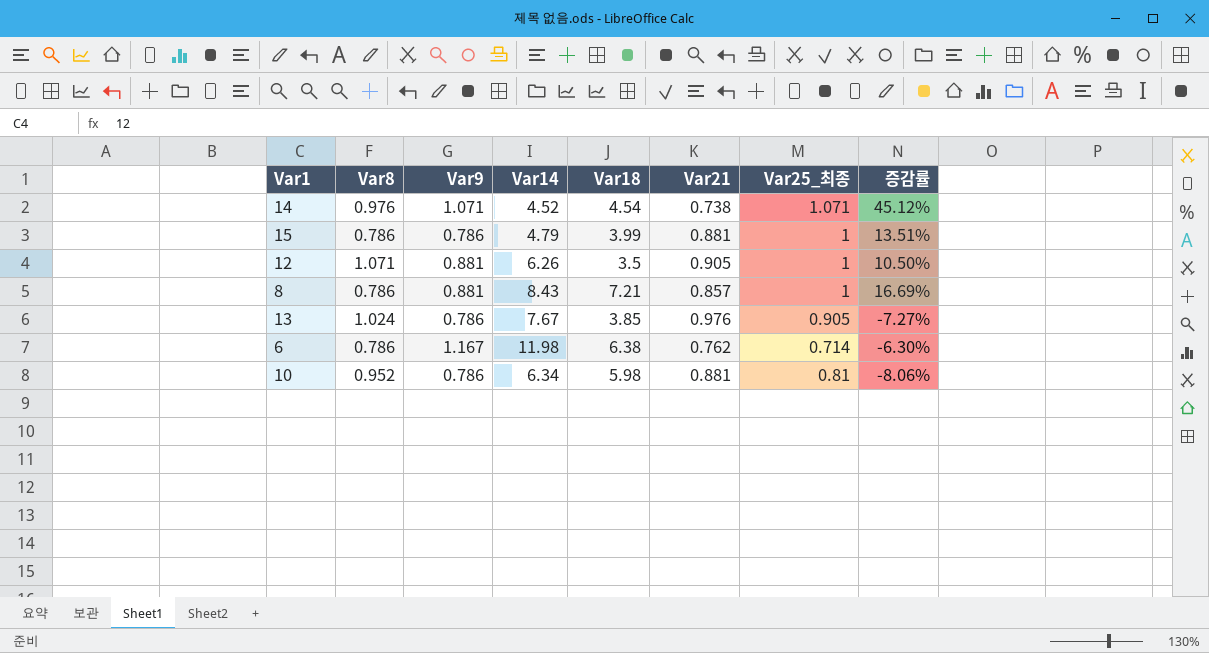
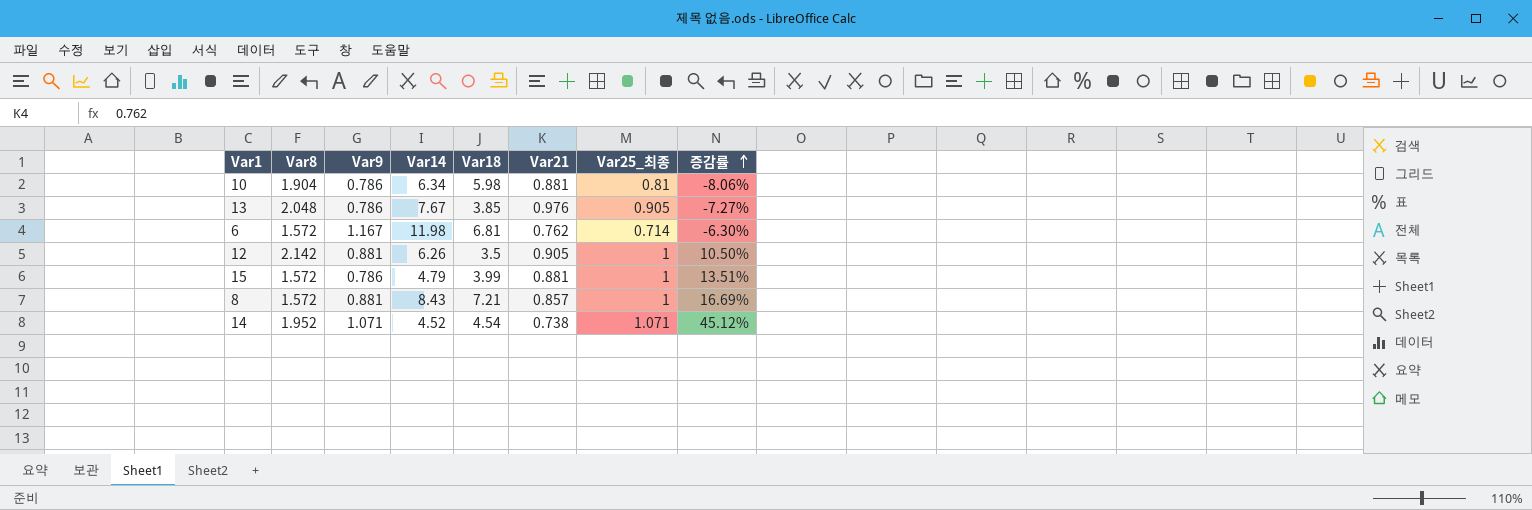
row order: none -> 증감률 ascending
10 | Var8: 0.952 -> 1.904
13 | Var8: 1.024 -> 2.048
6 | Var8: 0.786 -> 1.572
6 | Var18: 6.38 -> 6.81
12 | Var8: 1.071 -> 2.142
15 | Var8: 0.786 -> 1.572
8 | Var8: 0.786 -> 1.572
14 | Var8: 0.976 -> 1.952

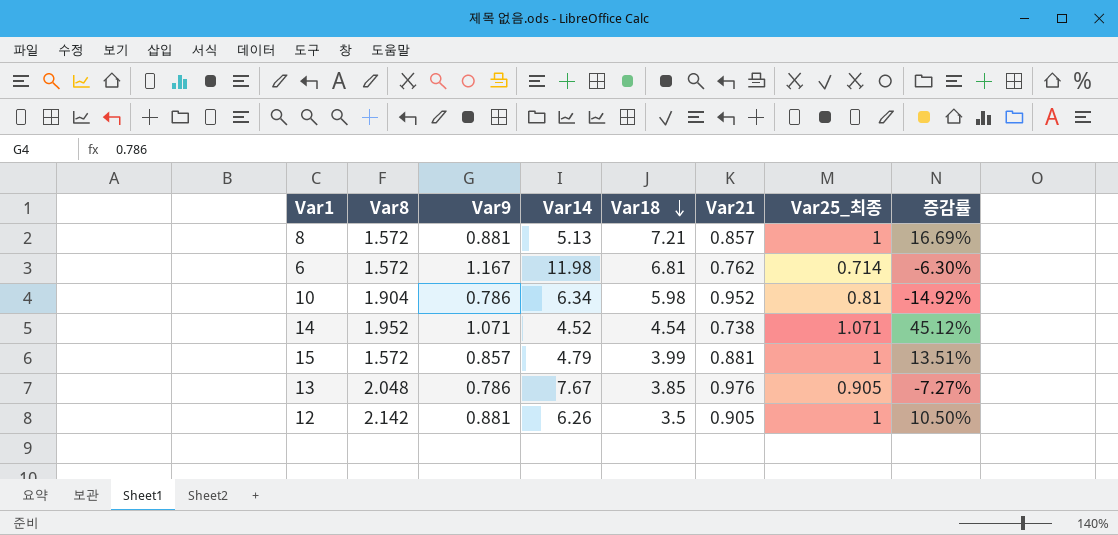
row order: 증감률 ascending -> Var18 descending
8 | Var14: 8.43 -> 5.13
10 | Var21: 0.881 -> 0.952
10 | 증감률: -8.06% -> -14.92%
15 | Var9: 0.786 -> 0.857

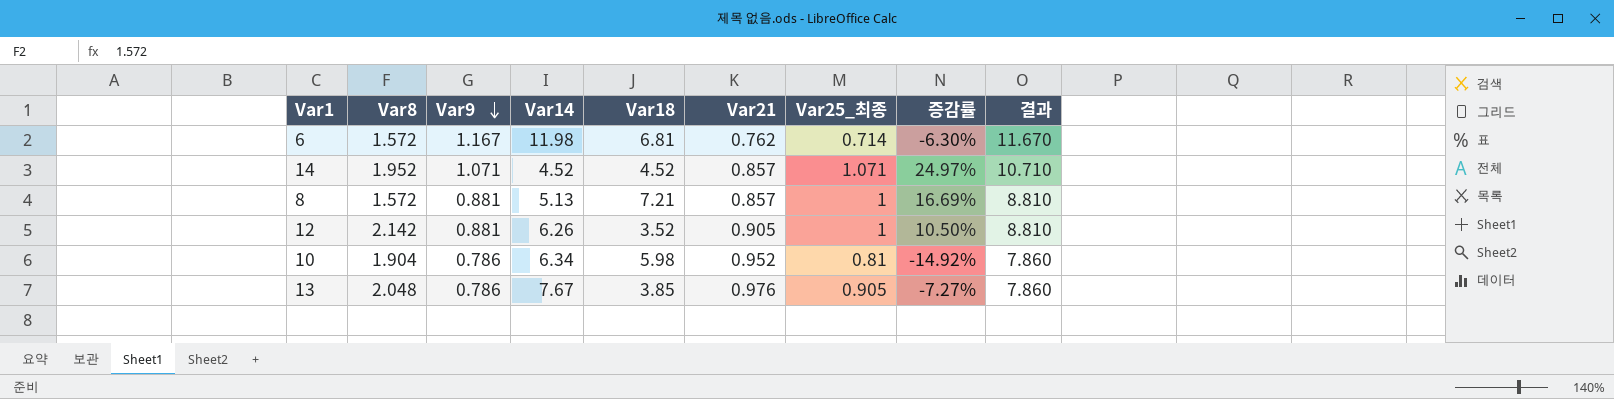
row order: Var18 descending -> Var9 descending
column 결과 | formula: none -> [Var9] * 10
row 15: 1.572 | 0.857 | 4.79 | 3.99 | 0.881 | 1 | 13.51% -> none
14 | Var18: 4.54 -> 4.52
14 | Var21: 0.738 -> 0.857
14 | 증감률: 45.12% -> 24.97%
12 | Var18: 3.5 -> 3.52

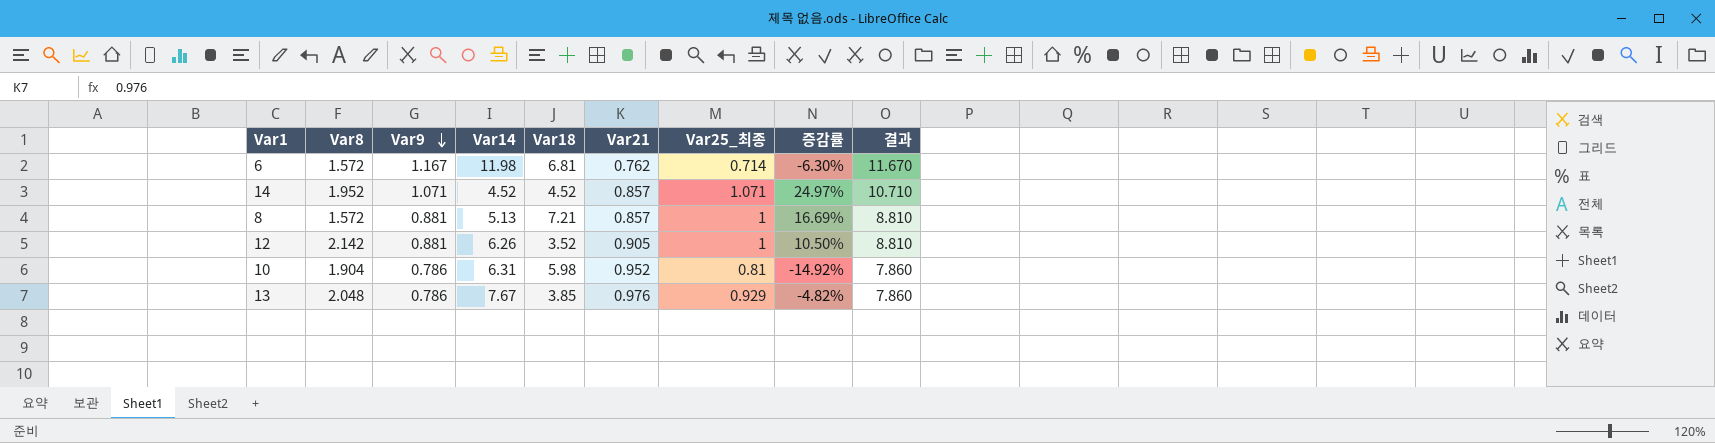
10 | Var14: 6.34 -> 6.31
13 | Var25_최종: 0.905 -> 0.929
13 | 증감률: -7.27% -> -4.82%

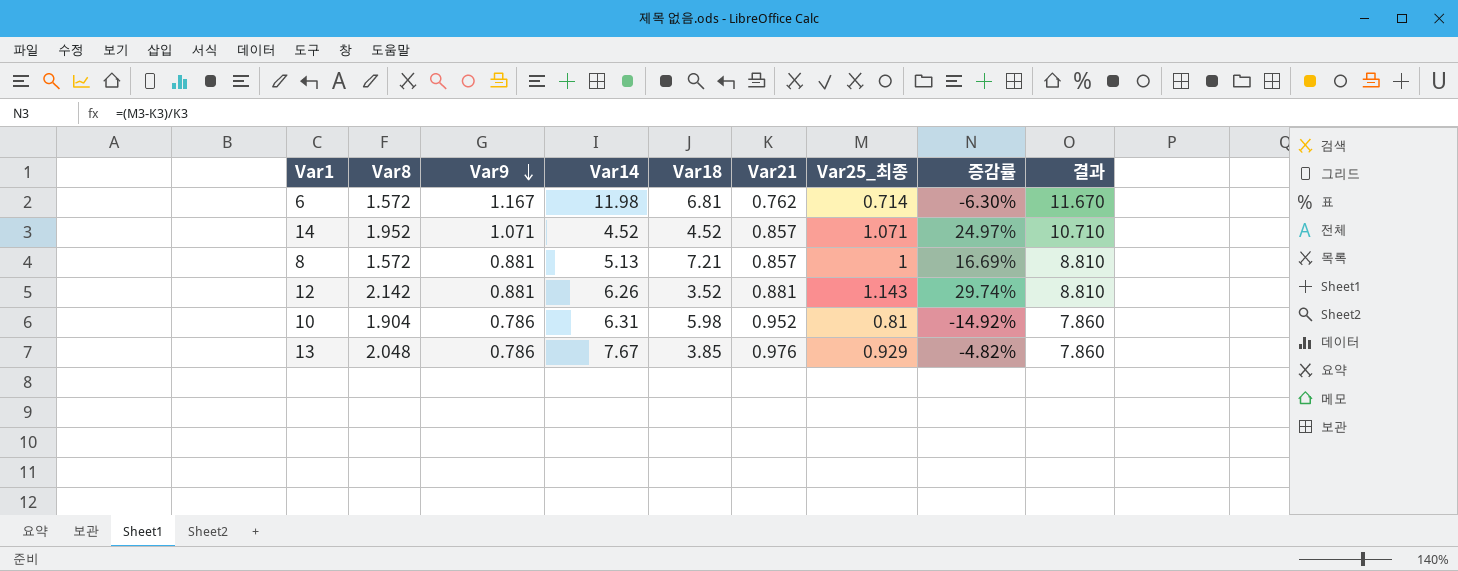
12 | Var21: 0.905 -> 0.881
12 | Var25_최종: 1 -> 1.143
12 | 증감률: 10.50% -> 29.74%

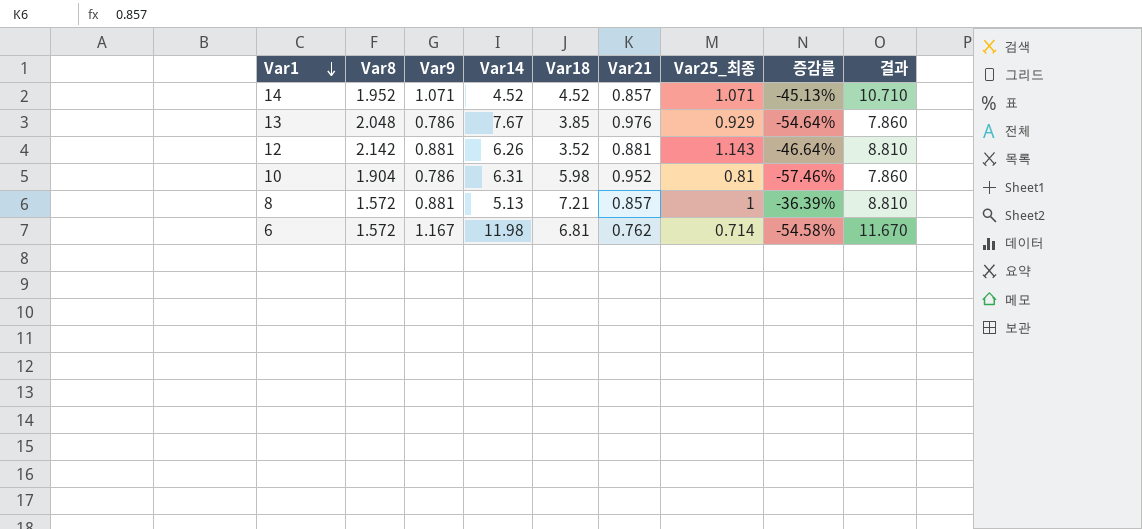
row order: Var9 descending -> Var1 descending
column 증감률 | formula: ([Var25_최종] - [Var21]) / [Var21] -> ([Var25_최종] - [Var8]) / [Var8]

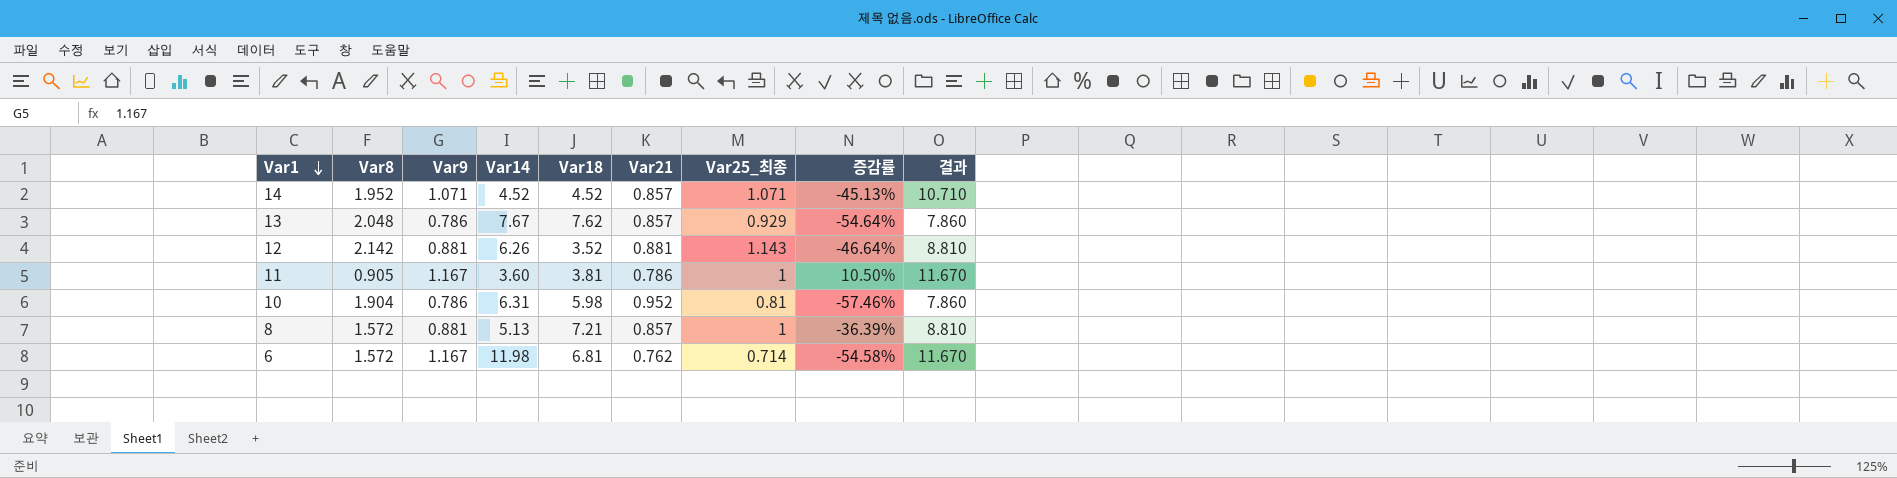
13 | Var18: 3.85 -> 7.62
13 | Var21: 0.976 -> 0.857
row 11: none -> 0.905 | 1.167 | 3.60 | 3.81 | 0.786 | 1 | 10.50% | 11.670

